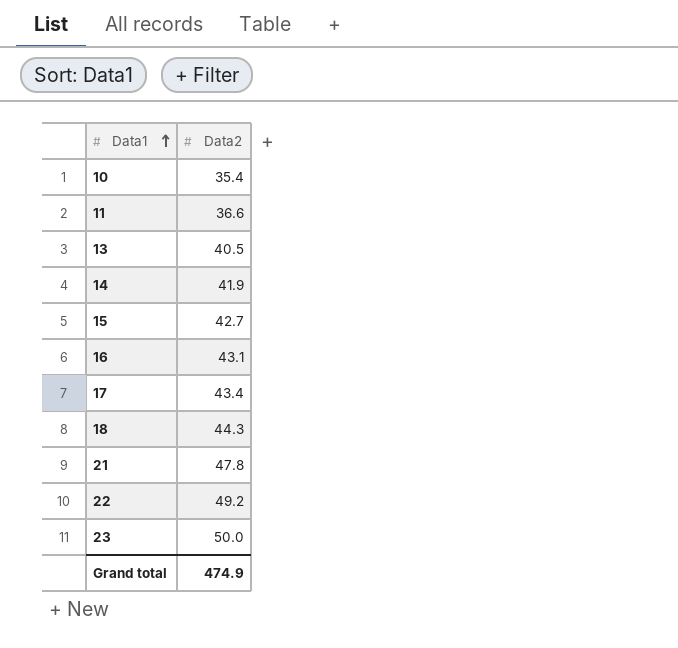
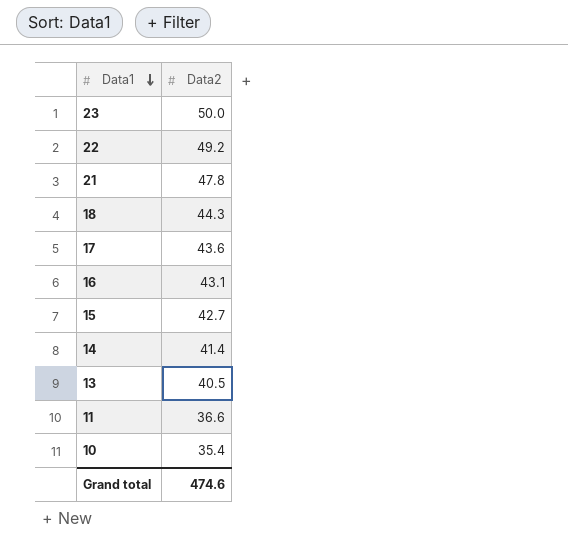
row order: Data1 ascending -> Data1 descending
17 | Data2: 43.4 -> 43.6
14 | Data2: 41.9 -> 41.4
Grand total | Data2: 474.9 -> 474.6

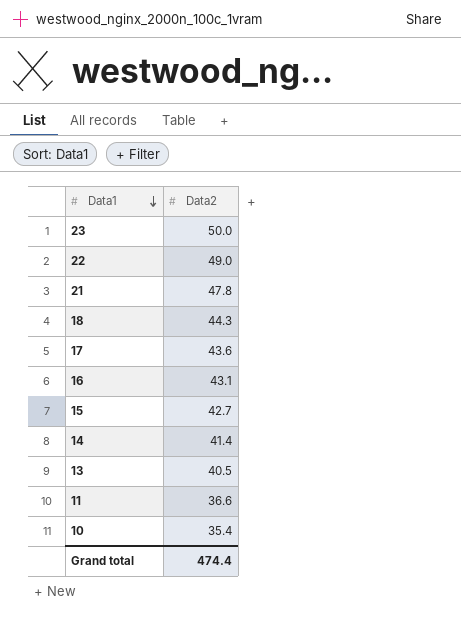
22 | Data2: 49.2 -> 49.0
Grand total | Data2: 474.6 -> 474.4

